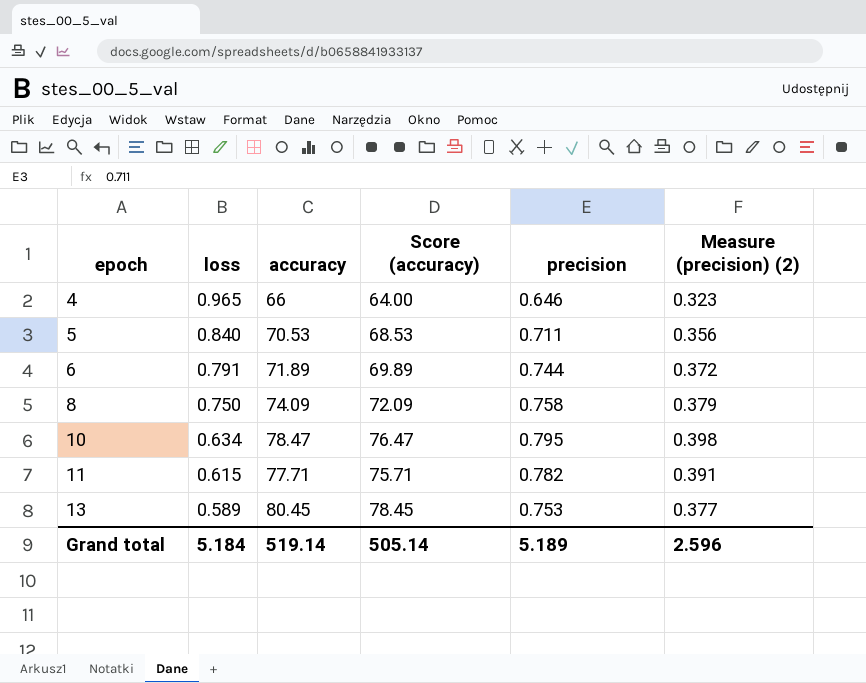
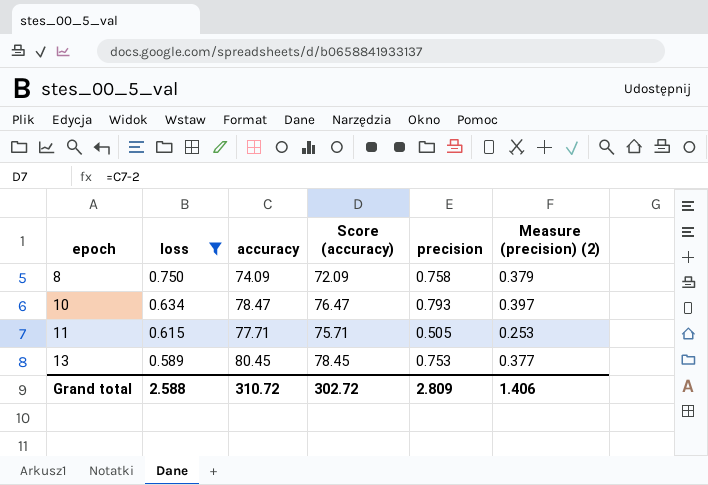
filter: none -> loss <= 0.750
10 | precision: 0.795 -> 0.793
10 | Measure (precision) (2): 0.398 -> 0.397
11 | precision: 0.782 -> 0.505
11 | Measure (precision) (2): 0.391 -> 0.253
Grand total | loss: 5.184 -> 2.588
Grand total | accuracy: 519.14 -> 310.72
Grand total | Score (accuracy): 505.14 -> 302.72
Grand total | precision: 5.189 -> 2.809
Grand total | Measure (precision) (2): 2.596 -> 1.406

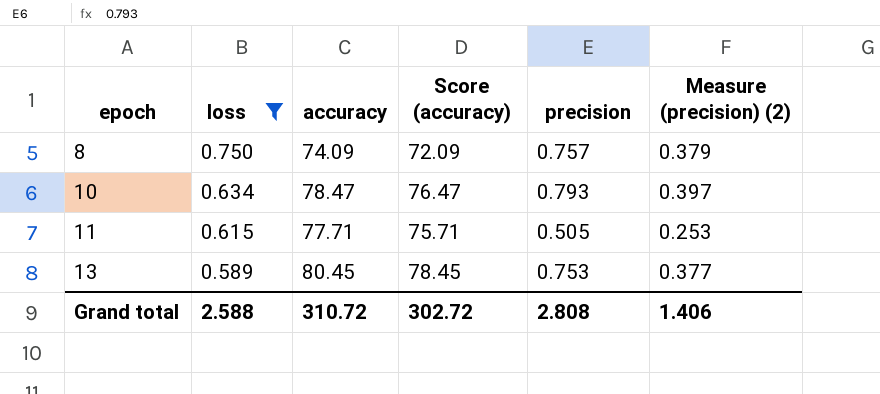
8 | precision: 0.758 -> 0.757
Grand total | precision: 2.809 -> 2.808

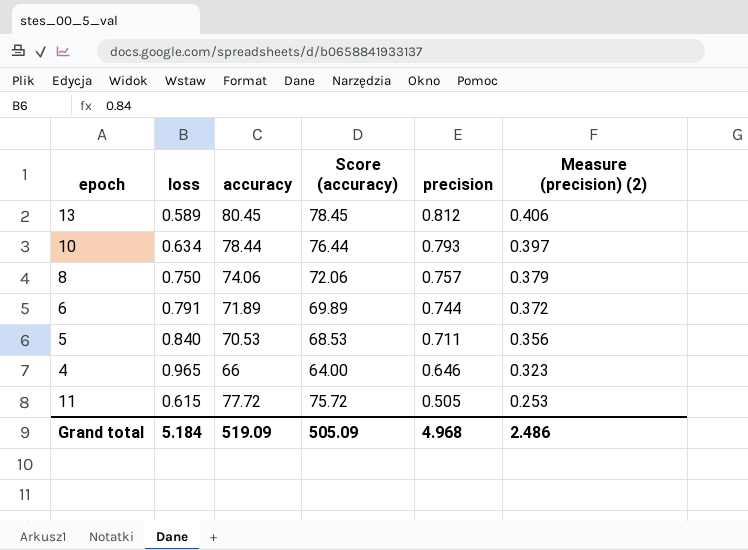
filter: loss <= 0.750 -> none
row order: epoch ascending -> precision descending
13 | precision: 0.753 -> 0.812
13 | Measure (precision) (2): 0.377 -> 0.406
10 | accuracy: 78.47 -> 78.44
10 | Score (accuracy): 76.47 -> 76.44
8 | accuracy: 74.09 -> 74.06
8 | Score (accuracy): 72.09 -> 72.06
11 | accuracy: 77.71 -> 77.72
11 | Score (accuracy): 75.71 -> 75.72
Grand total | loss: 2.588 -> 5.184
Grand total | accuracy: 310.72 -> 519.09
Grand total | Score (accuracy): 302.72 -> 505.09
Grand total | precision: 2.808 -> 4.968
Grand total | Measure (precision) (2): 1.406 -> 2.486

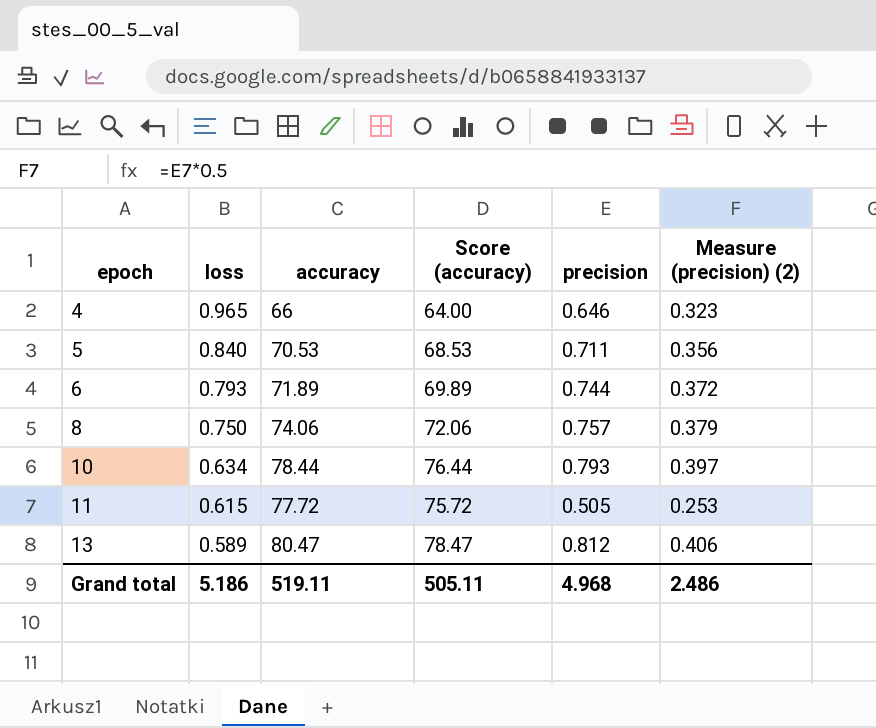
row order: precision descending -> epoch ascending
6 | loss: 0.791 -> 0.793
13 | accuracy: 80.45 -> 80.47
13 | Score (accuracy): 78.45 -> 78.47
Grand total | loss: 5.184 -> 5.186
Grand total | accuracy: 519.09 -> 519.11
Grand total | Score (accuracy): 505.09 -> 505.11

